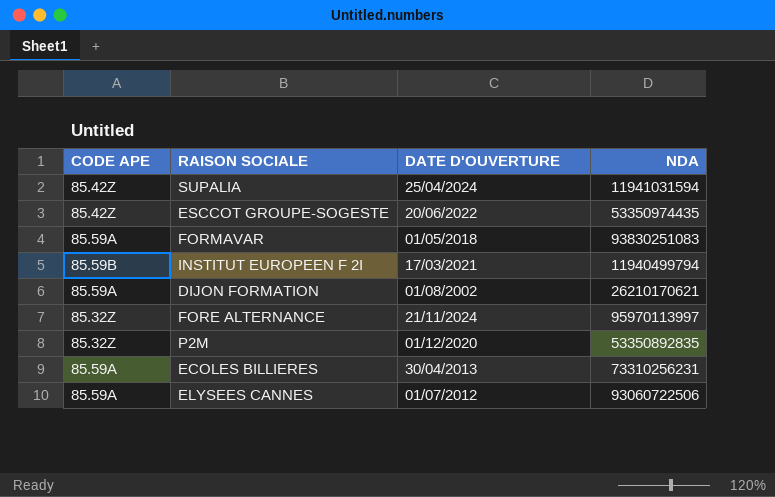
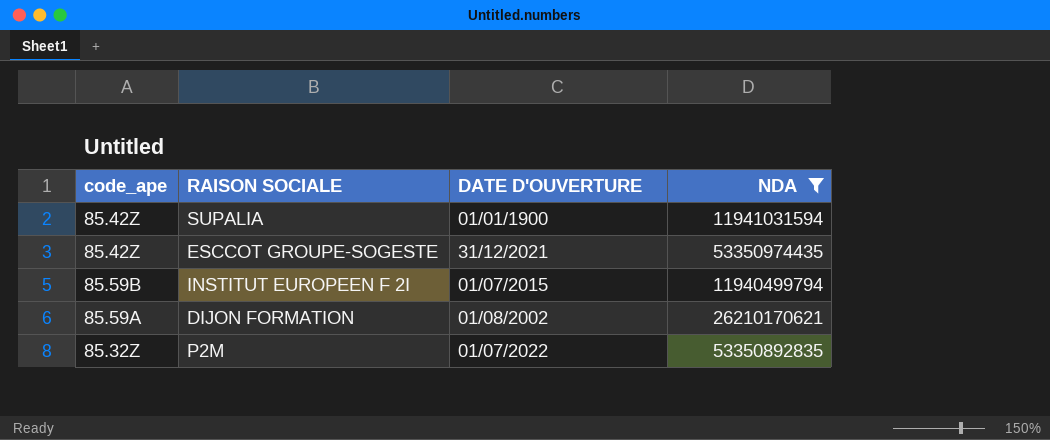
filter: none -> NDA <= 53350974435
column name: CODE APE -> code_ape
SUPALIA | DATE D'OUVERTURE: 25/04/2024 -> 01/01/1900
ESCCOT GROUPE-SOGESTE | DATE D'OUVERTURE: 20/06/2022 -> 31/12/2021
INSTITUT EUROPEEN F 2I | DATE D'OUVERTURE: 17/03/2021 -> 01/07/2015
P2M | DATE D'OUVERTURE: 01/12/2020 -> 01/07/2022

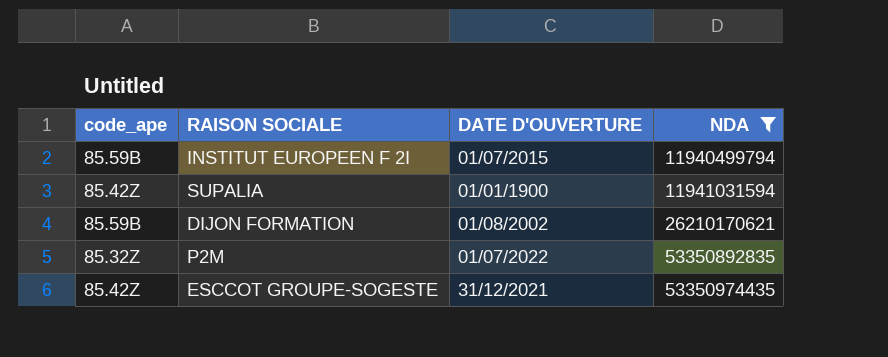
row order: none -> NDA ascending
DIJON FORMATION | code_ape: 85.59A -> 85.59B

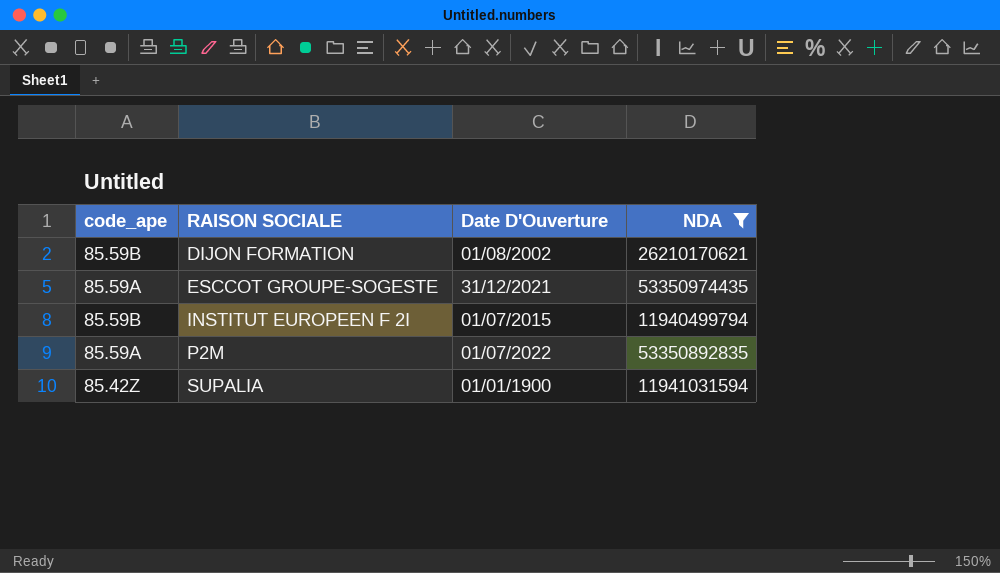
row order: NDA ascending -> RAISON SOCIALE ascending
column name: DATE D'OUVERTURE -> Date D'Ouverture
ESCCOT GROUPE-SOGESTE | code_ape: 85.42Z -> 85.59A
P2M | code_ape: 85.32Z -> 85.59A

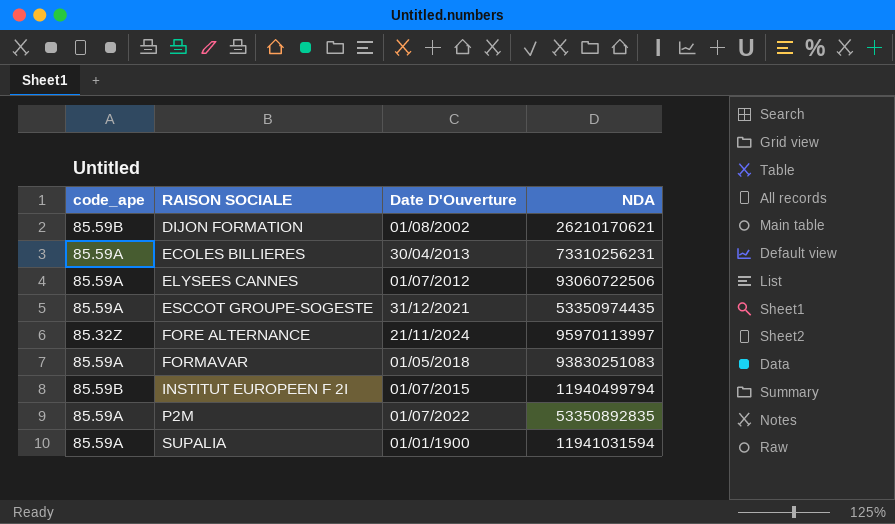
filter: NDA <= 53350974435 -> none
SUPALIA | code_ape: 85.42Z -> 85.59A

